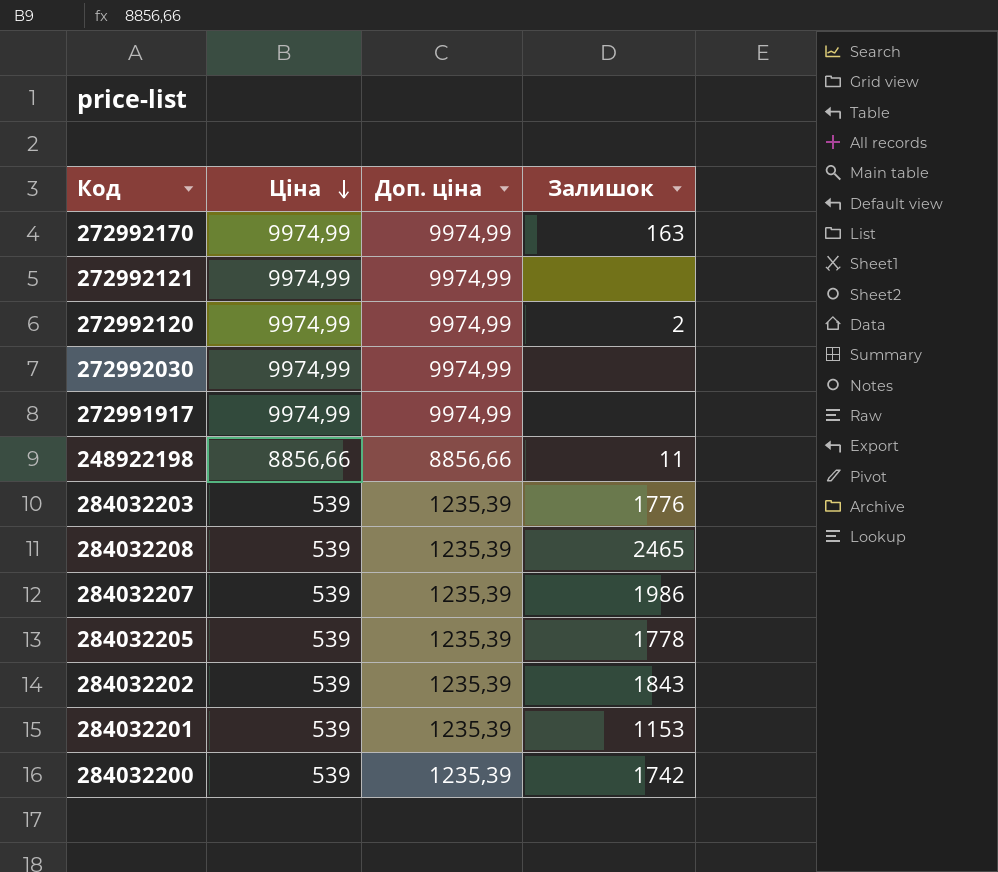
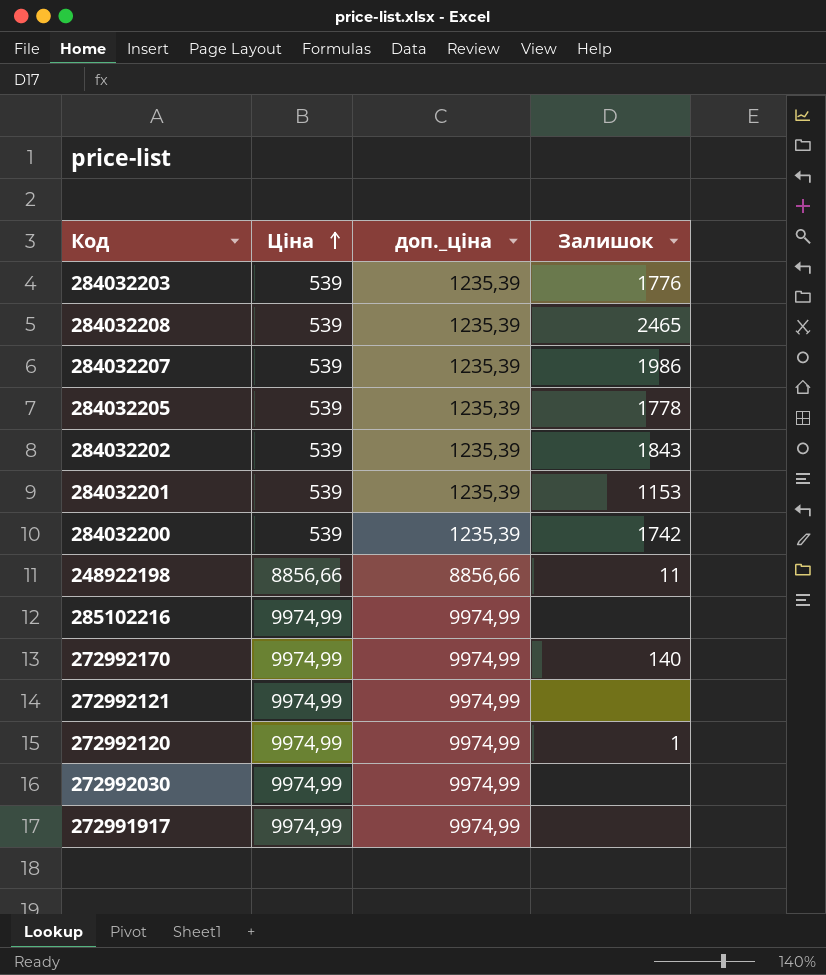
row order: Ціна descending -> Ціна ascending
column name: Доп. ціна -> доп._ціна
row 285102216: none -> 9974,99 | 9974,99 | none
272992170 | Залишок: 163 -> 140
272992120 | Залишок: 2 -> 1

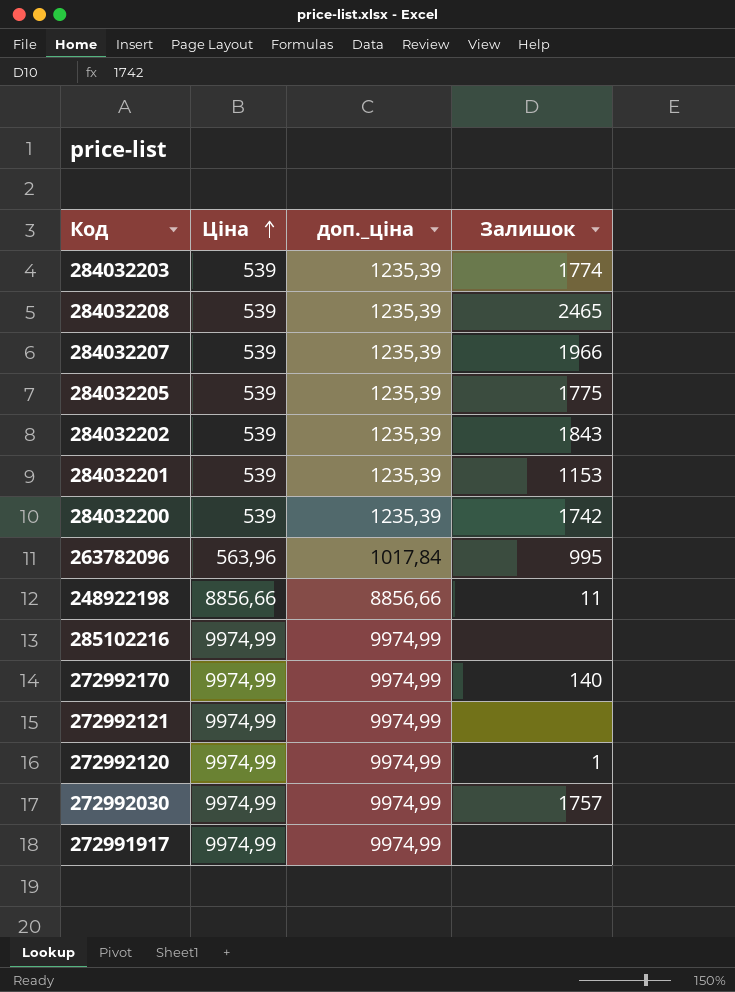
284032203 | Залишок: 1776 -> 1774
284032207 | Залишок: 1986 -> 1966
284032205 | Залишок: 1778 -> 1775
row 263782096: none -> 563,96 | 1017,84 | 995
272992030 | Залишок: none -> 1757

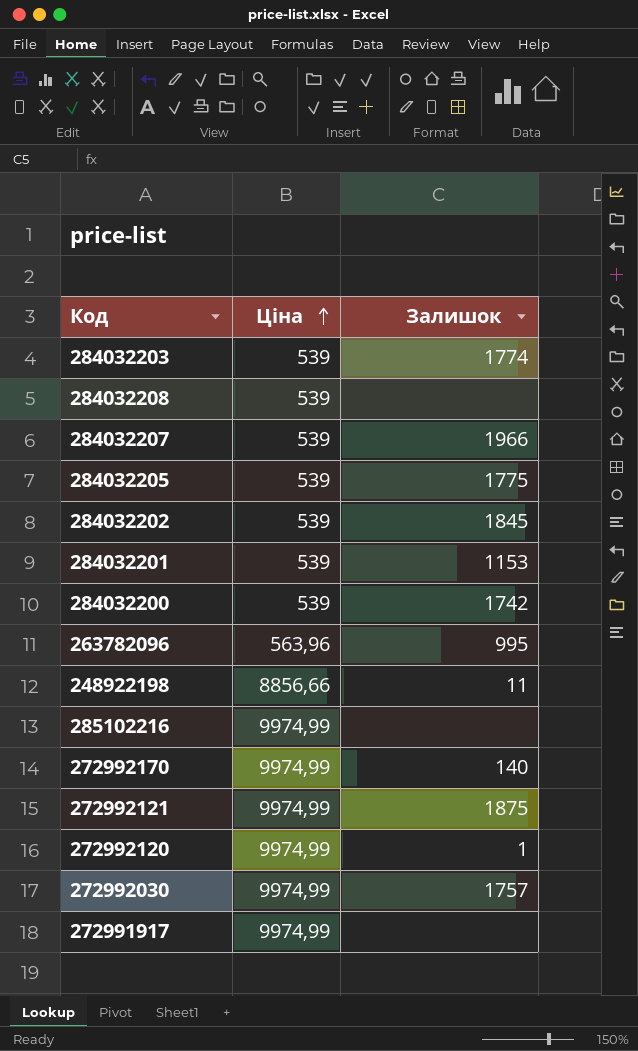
column доп._ціна | position: 3 -> none
284032208 | Залишок: 2465 -> none
284032202 | Залишок: 1843 -> 1845
272992121 | Залишок: none -> 1875

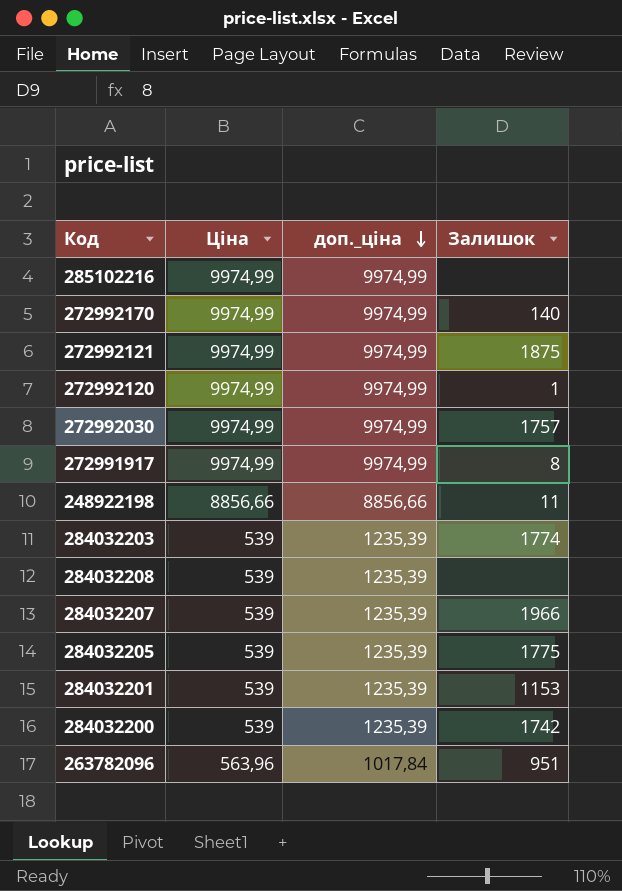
row order: Ціна ascending -> доп._ціна descending
column доп._ціна | position: none -> 3
row 284032202: 539 | 1845 -> none
272991917 | Залишок: none -> 8
263782096 | Залишок: 995 -> 951

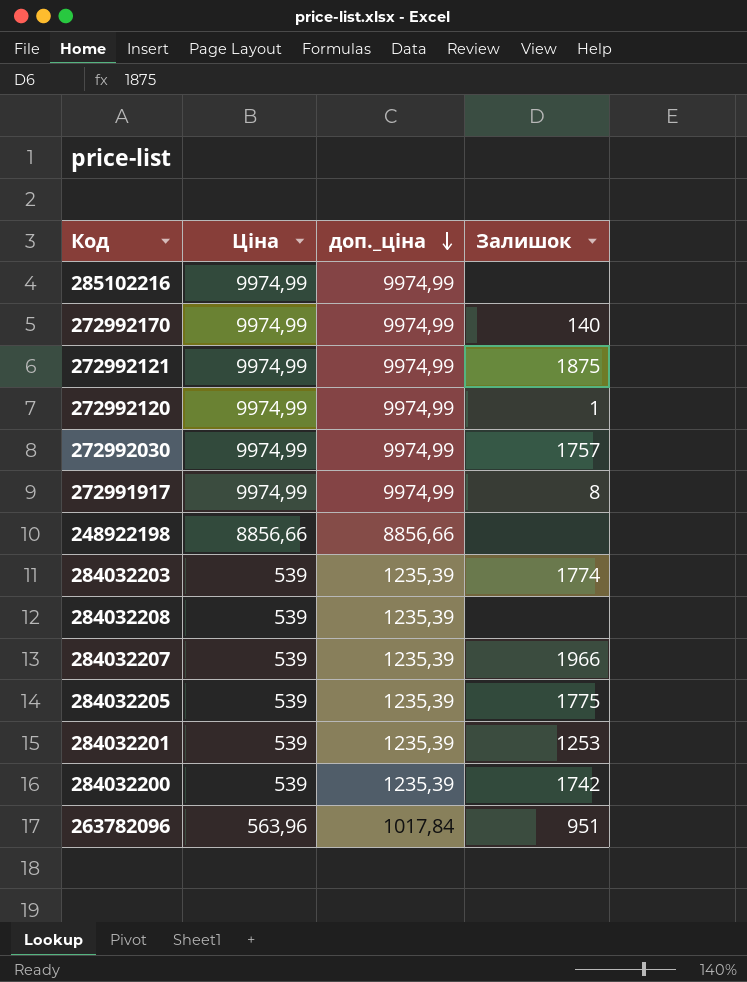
248922198 | Залишок: 11 -> none
284032201 | Залишок: 1153 -> 1253

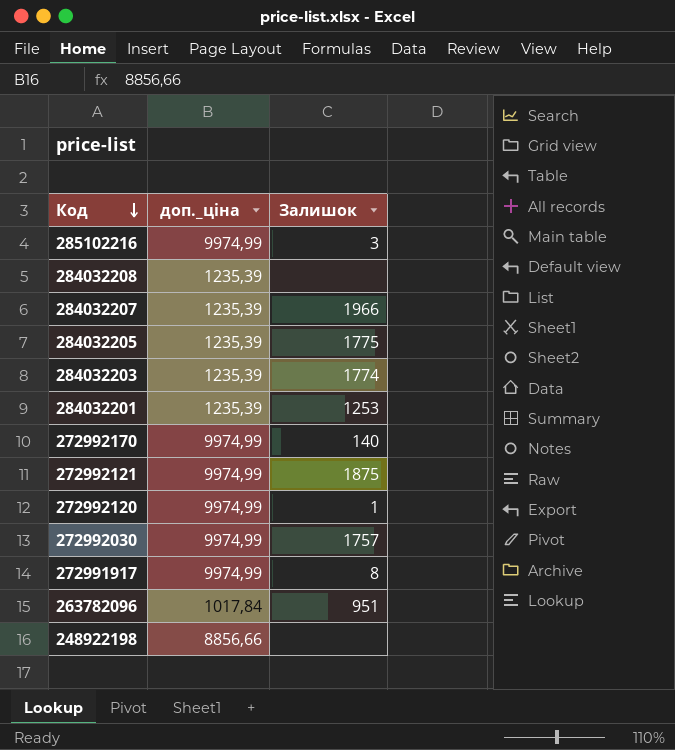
row order: доп._ціна descending -> Код descending
column Ціна | position: 2 -> none
row 284032200: 539 | 1235,39 | 1742 -> none
285102216 | Залишок: none -> 3

